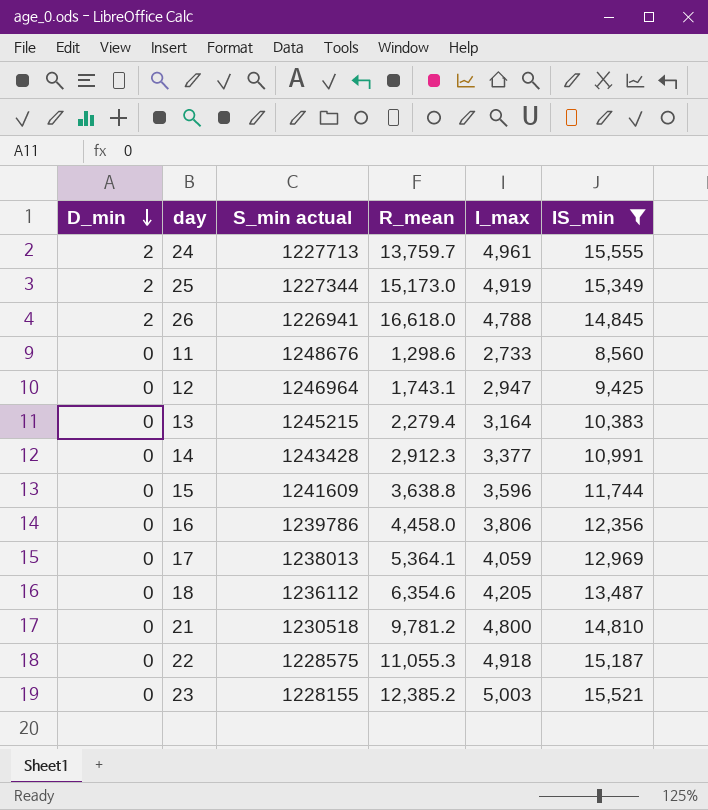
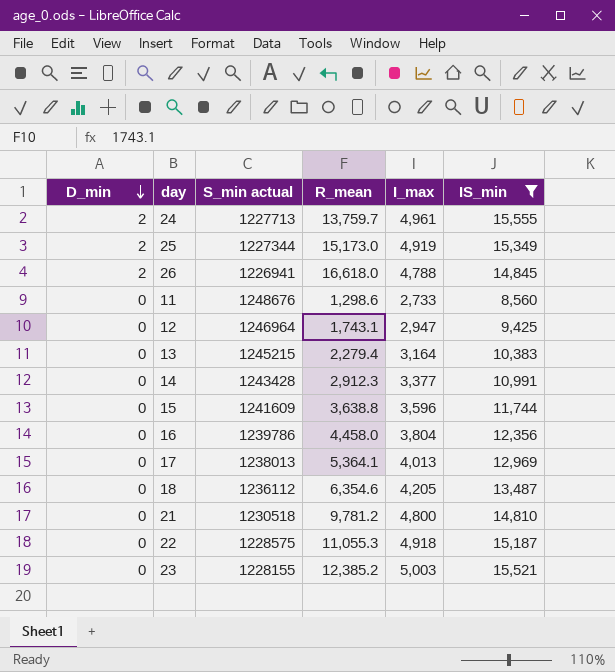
16 | I_max: 3,806 -> 3,804
17 | I_max: 4,059 -> 4,013

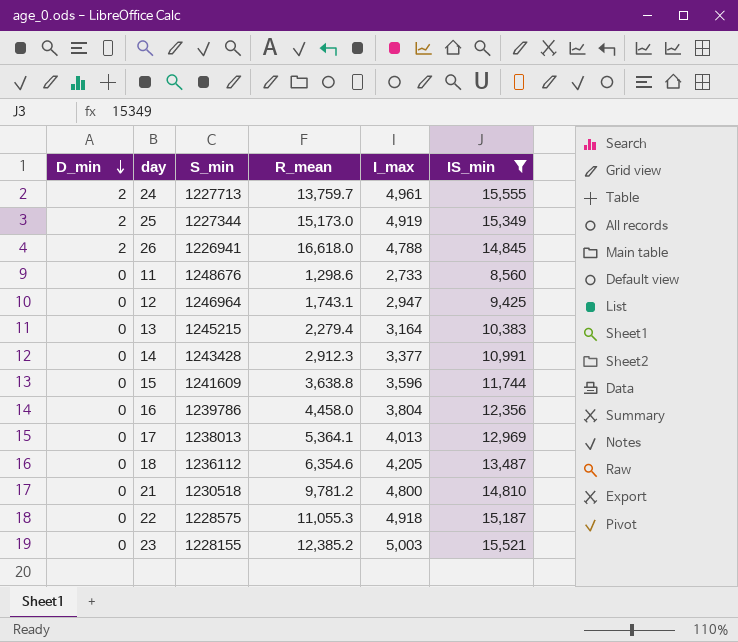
column name: S_min actual -> S_min

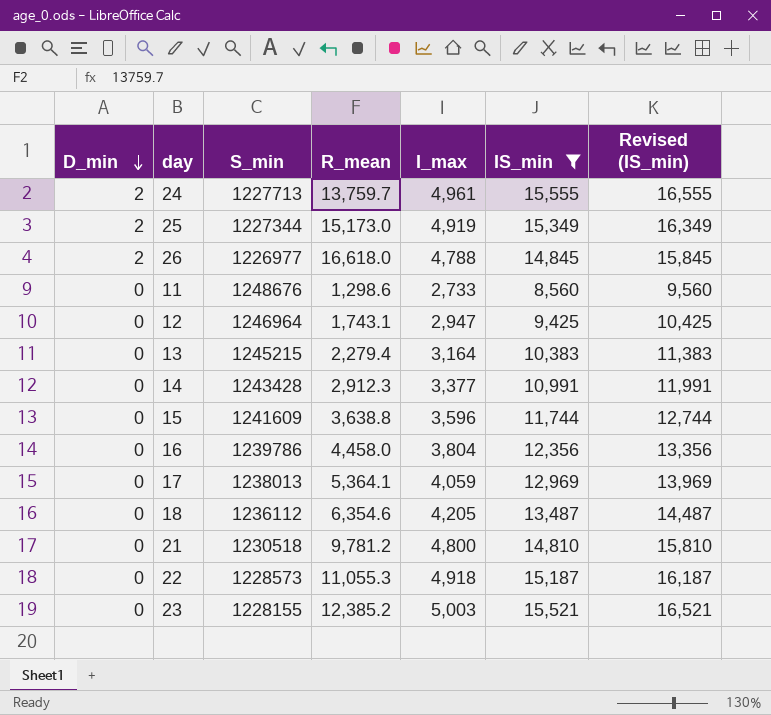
column Revised (IS_min) | formula: none -> [IS_min] + 1000
26 | S_min: 1226941 -> 1226977
17 | I_max: 4,013 -> 4,059
22 | S_min: 1228575 -> 1228573

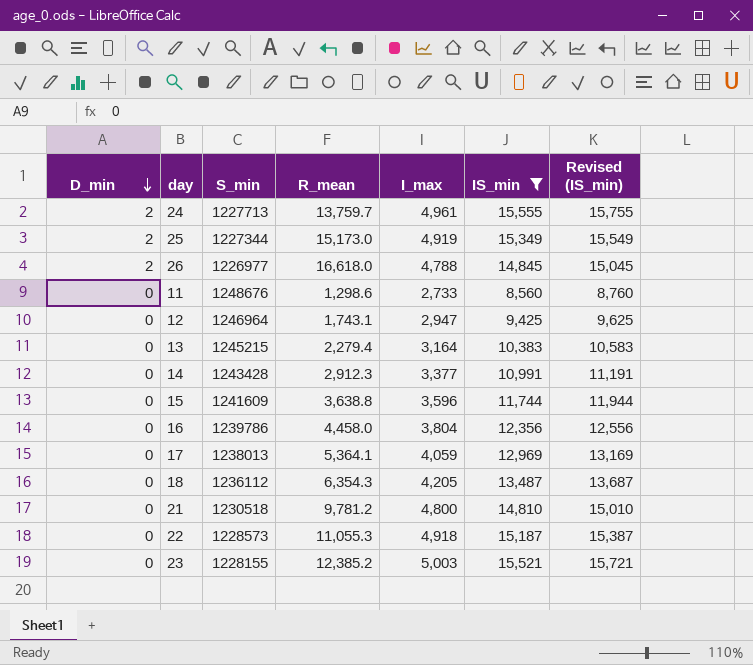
column Revised (IS_min) | formula: [IS_min] + 1000 -> [IS_min] + 200
18 | R_mean: 6,354.6 -> 6,354.3

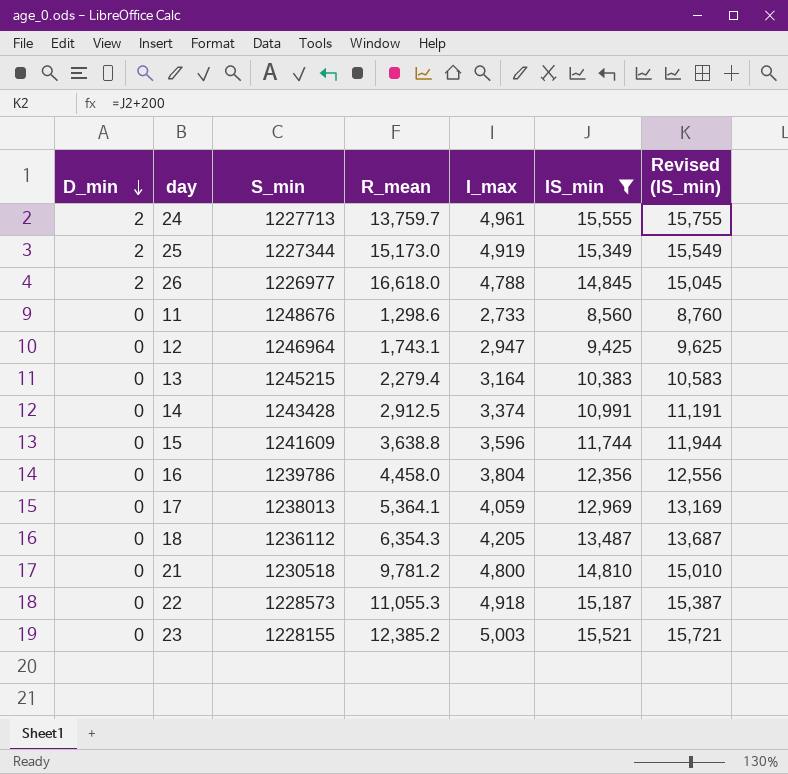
14 | R_mean: 2,912.3 -> 2,912.5
14 | I_max: 3,377 -> 3,374

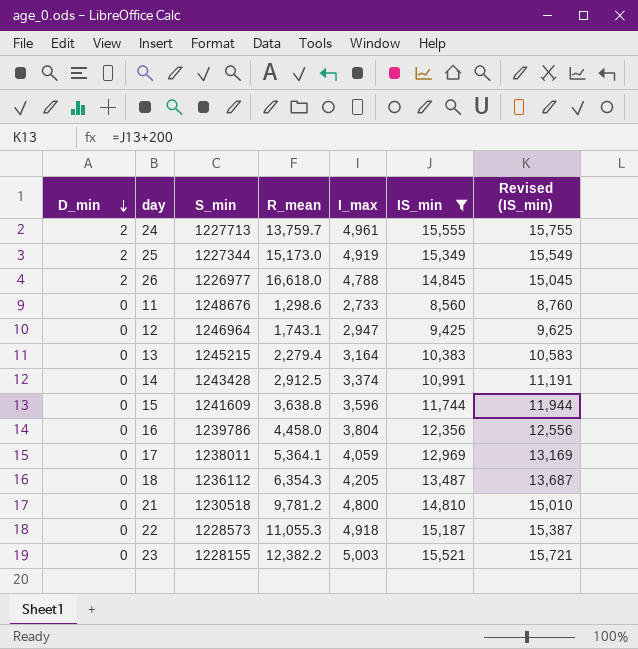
17 | S_min: 1238013 -> 1238011
23 | R_mean: 12,385.2 -> 12,382.2

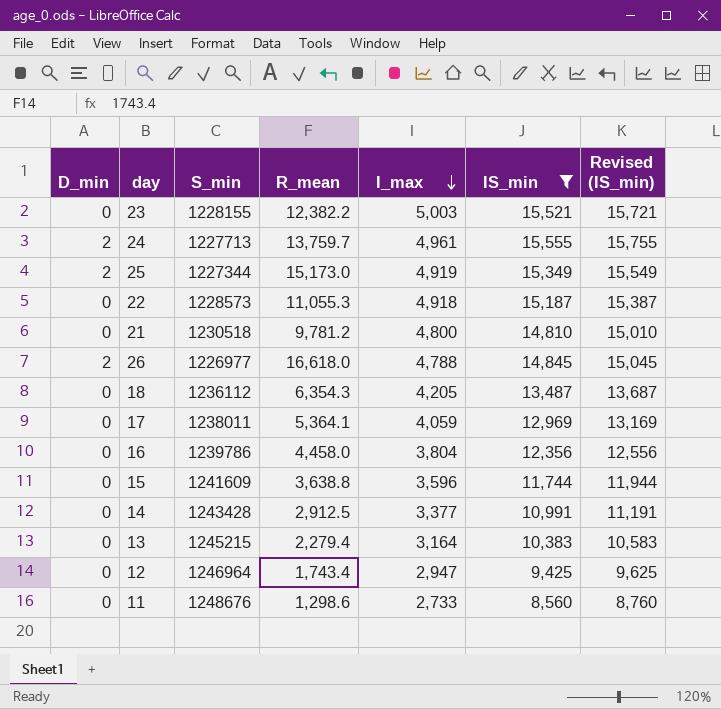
row order: D_min descending -> I_max descending
14 | I_max: 3,374 -> 3,377
12 | R_mean: 1,743.1 -> 1,743.4

